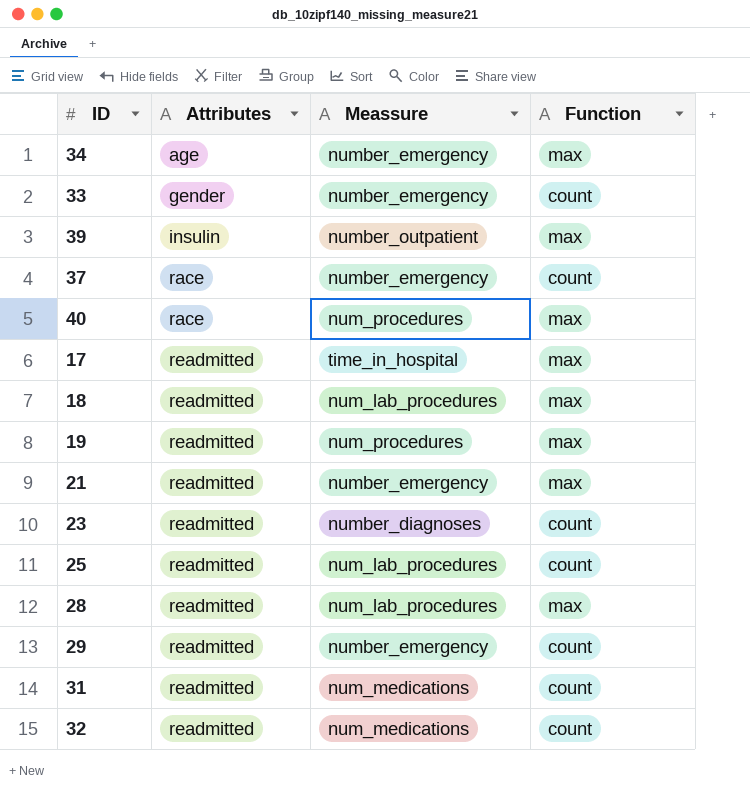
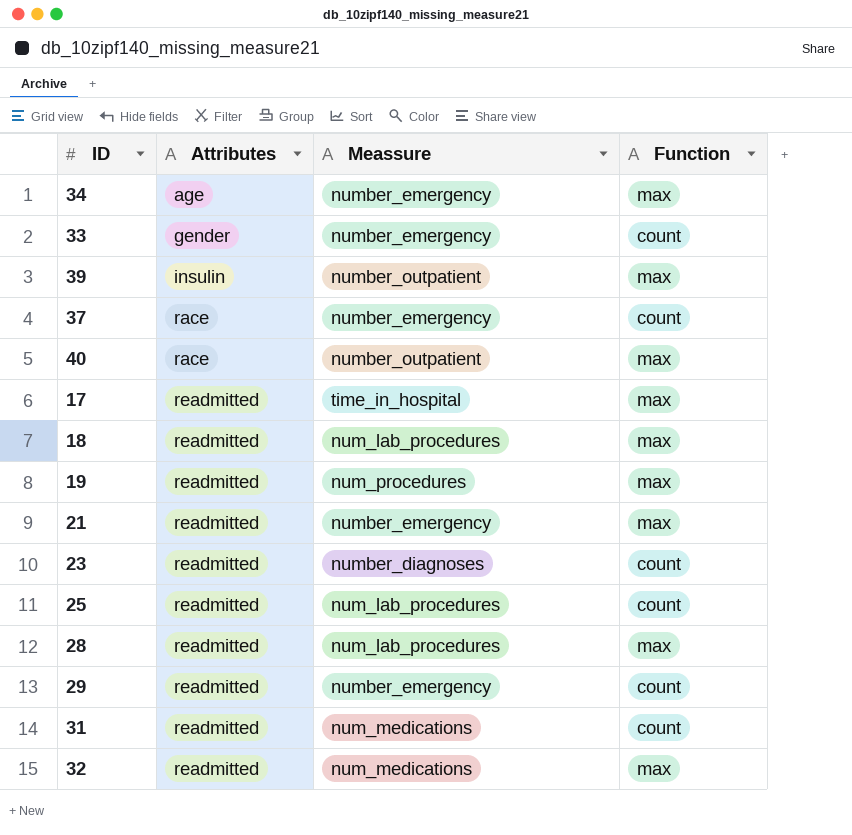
40 | Meassure: num_procedures -> number_outpatient
32 | Function: count -> max

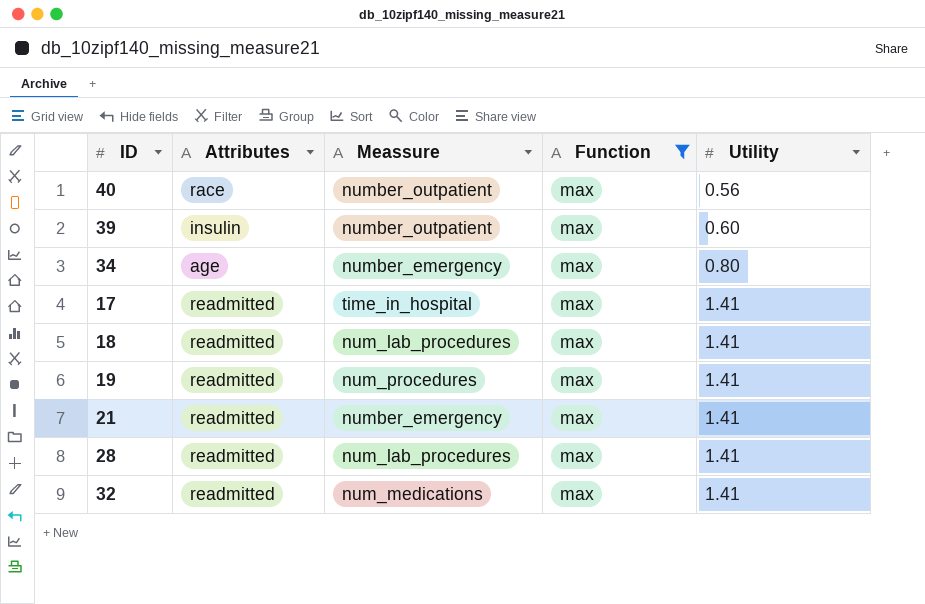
filter: none -> Function = max
row order: Attributes ascending -> Utility ascending
column Utility | position: none -> 5

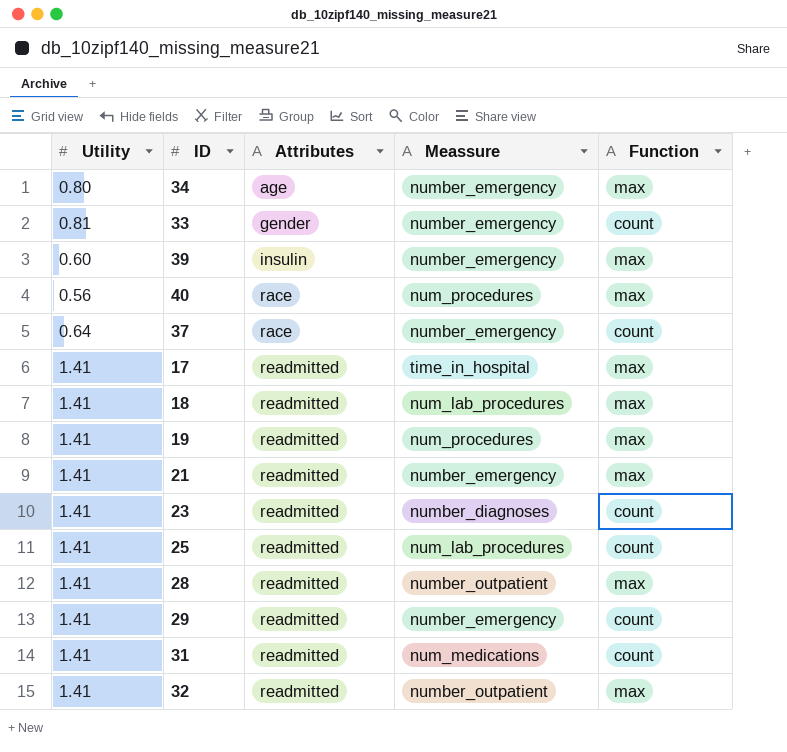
filter: Function = max -> none
row order: Utility ascending -> Attributes ascending
column Utility | position: 5 -> 1
39 | Meassure: number_outpatient -> number_emergency
40 | Meassure: number_outpatient -> num_procedures
28 | Meassure: num_lab_procedures -> number_outpatient
32 | Meassure: num_medications -> number_outpatient

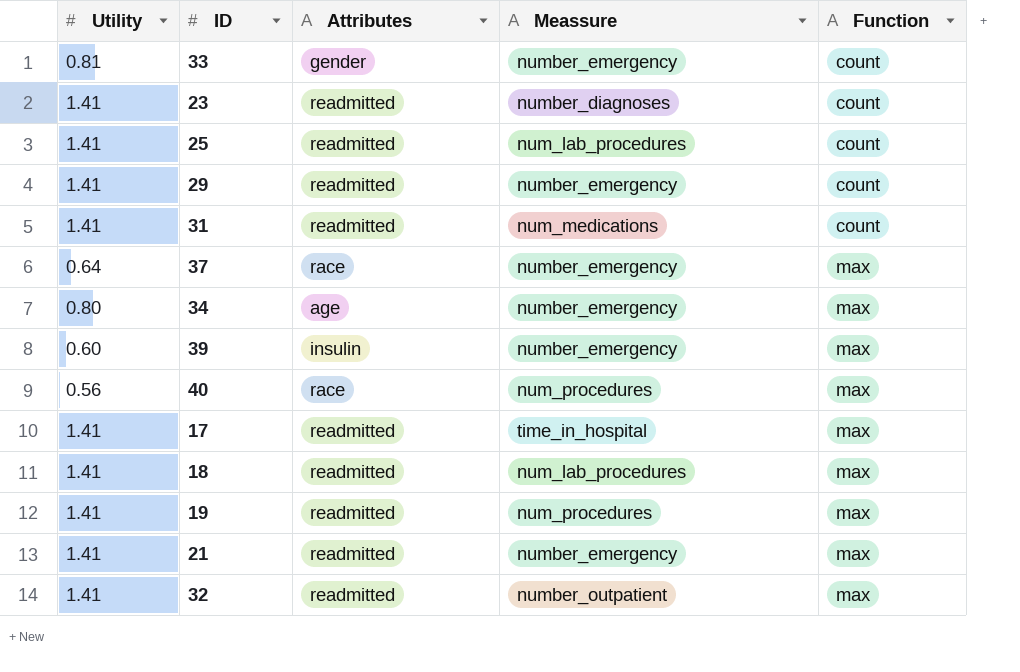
row order: Attributes ascending -> Function ascending
row 28: 1.41 | readmitted | number_outpatient | max -> none
37 | Function: count -> max

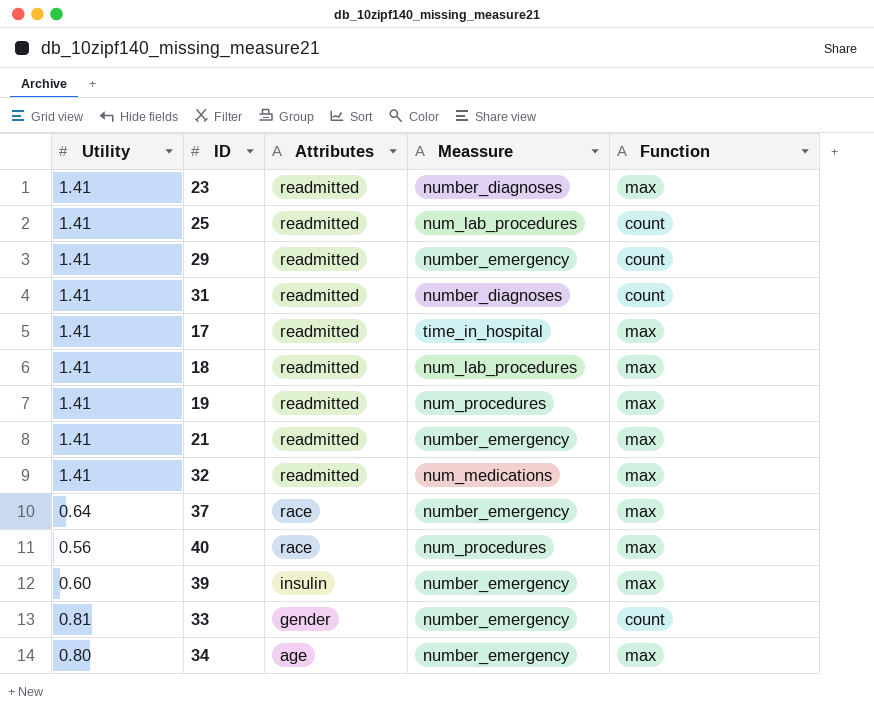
row order: Function ascending -> Attributes descending
23 | Function: count -> max
31 | Meassure: num_medications -> number_diagnoses
32 | Meassure: number_outpatient -> num_medications

